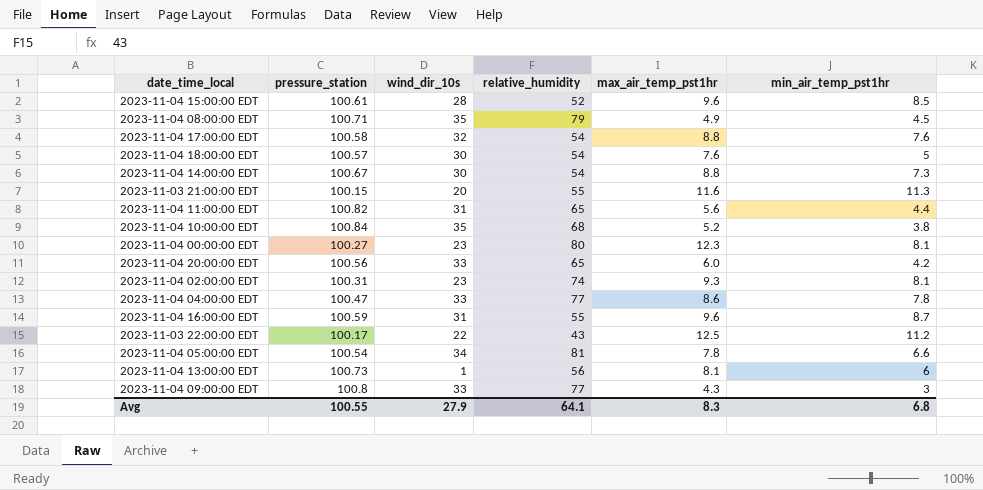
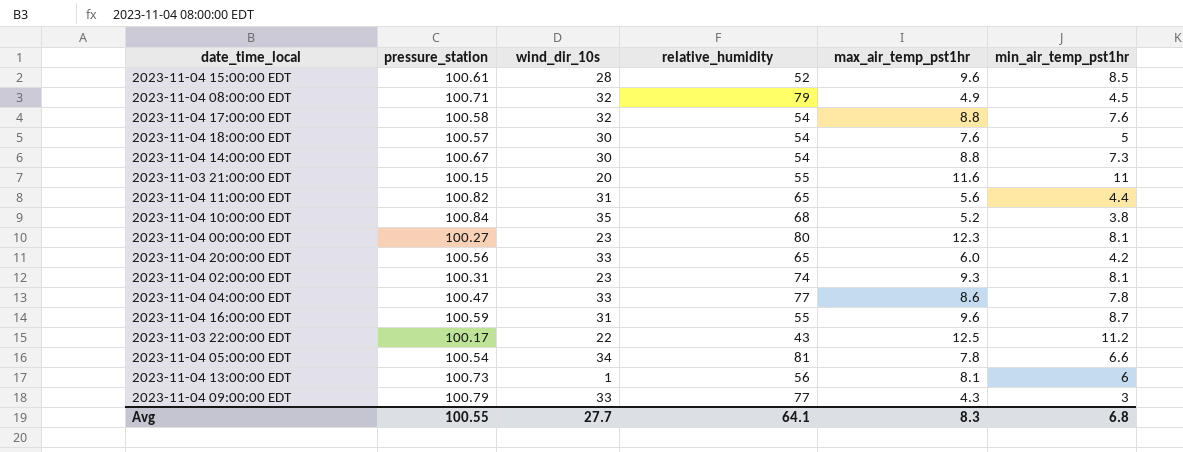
2023-11-04 08:00:00 EDT | wind_dir_10s: 35 -> 32
2023-11-03 21:00:00 EDT | min_air_temp_pst1hr: 11.3 -> 11
2023-11-04 09:00:00 EDT | pressure_station: 100.8 -> 100.79
Avg | wind_dir_10s: 27.9 -> 27.7

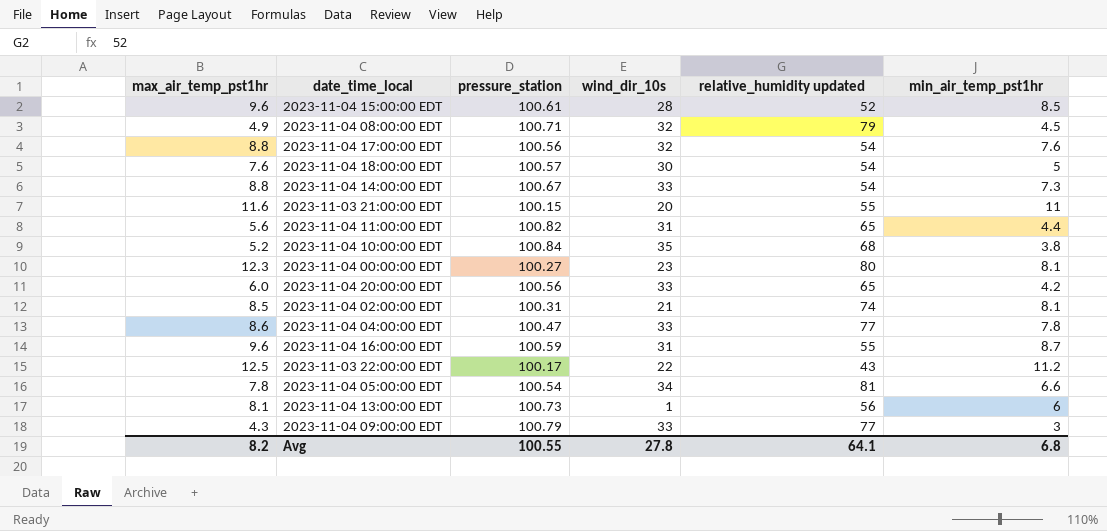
column max_air_temp_pst1hr | position: 5 -> 1
column name: relative_humidity -> relative_humidity updated
2023-11-04 17:00:00 EDT | pressure_station: 100.58 -> 100.56
2023-11-04 14:00:00 EDT | wind_dir_10s: 30 -> 33
2023-11-04 02:00:00 EDT | max_air_temp_pst1hr: 9.3 -> 8.5
2023-11-04 02:00:00 EDT | wind_dir_10s: 23 -> 21
Avg | max_air_temp_pst1hr: 8.3 -> 8.2
Avg | wind_dir_10s: 27.7 -> 27.8

